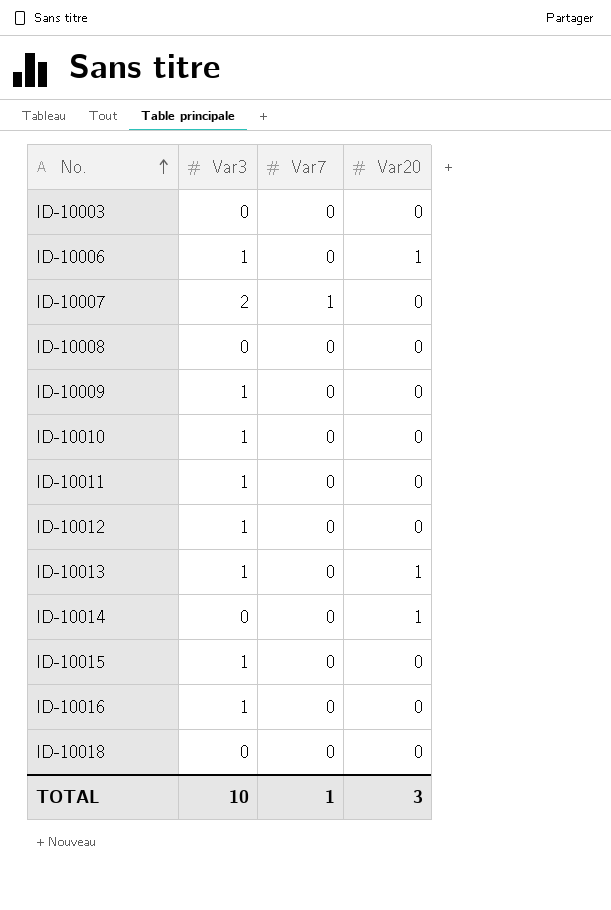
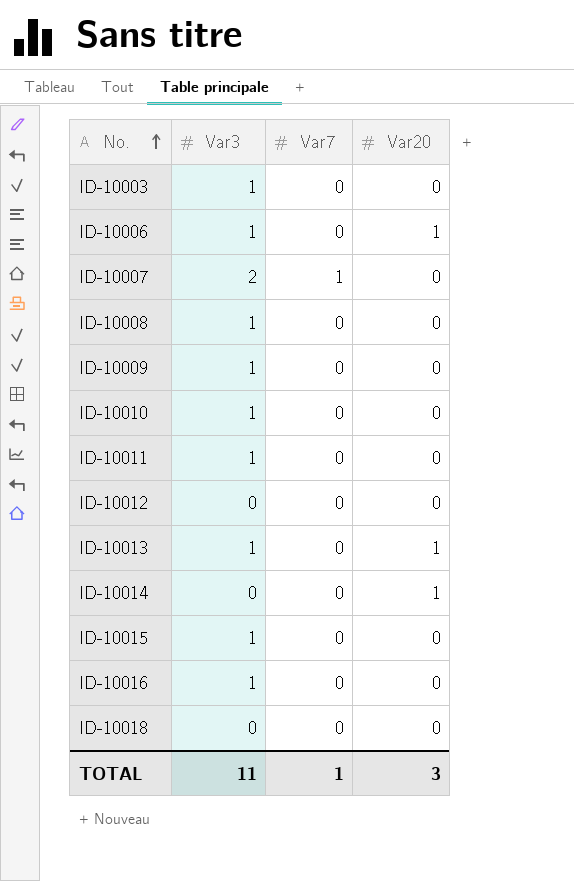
ID-10003 | Var3: 0 -> 1
ID-10008 | Var3: 0 -> 1
ID-10012 | Var3: 1 -> 0
TOTAL | Var3: 10 -> 11

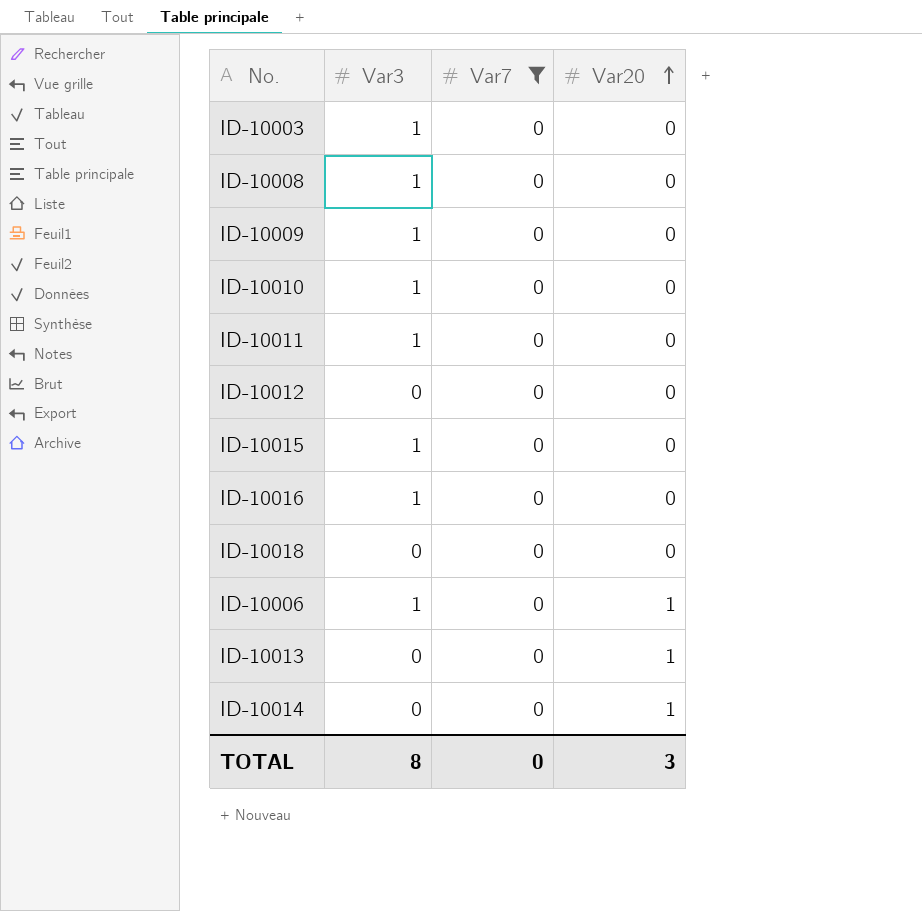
filter: none -> Var7 = 0
row order: No. ascending -> Var20 ascending
ID-10013 | Var3: 1 -> 0
TOTAL | Var3: 11 -> 8
TOTAL | Var7: 1 -> 0

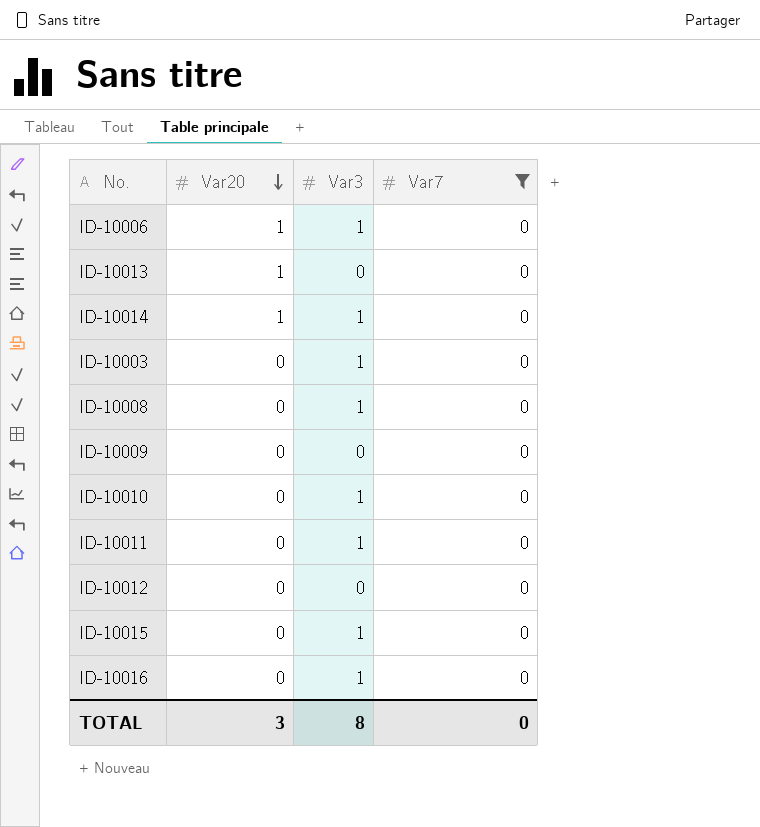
row order: Var20 ascending -> Var20 descending
column Var20 | position: 4 -> 2
row ID-10018: 0 | 0 | 0 -> none
ID-10014 | Var3: 0 -> 1
ID-10009 | Var3: 1 -> 0

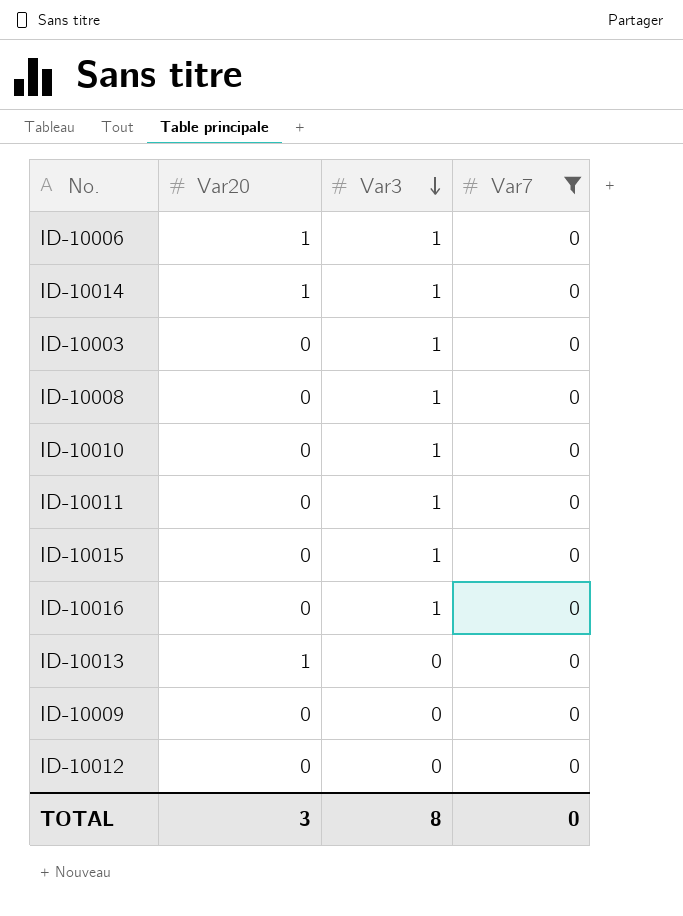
row order: Var20 descending -> Var3 descending

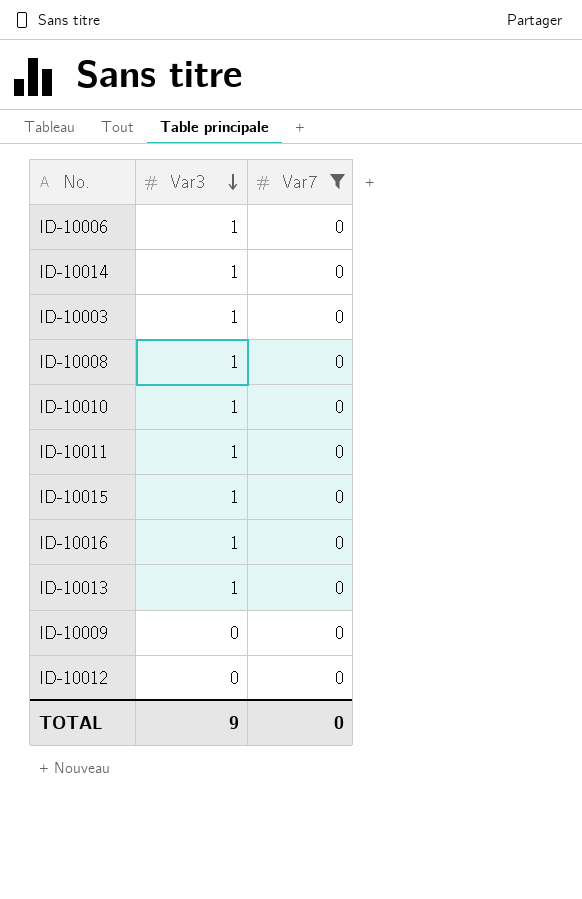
column Var20 | position: 2 -> none
ID-10013 | Var3: 0 -> 1
TOTAL | Var3: 8 -> 9

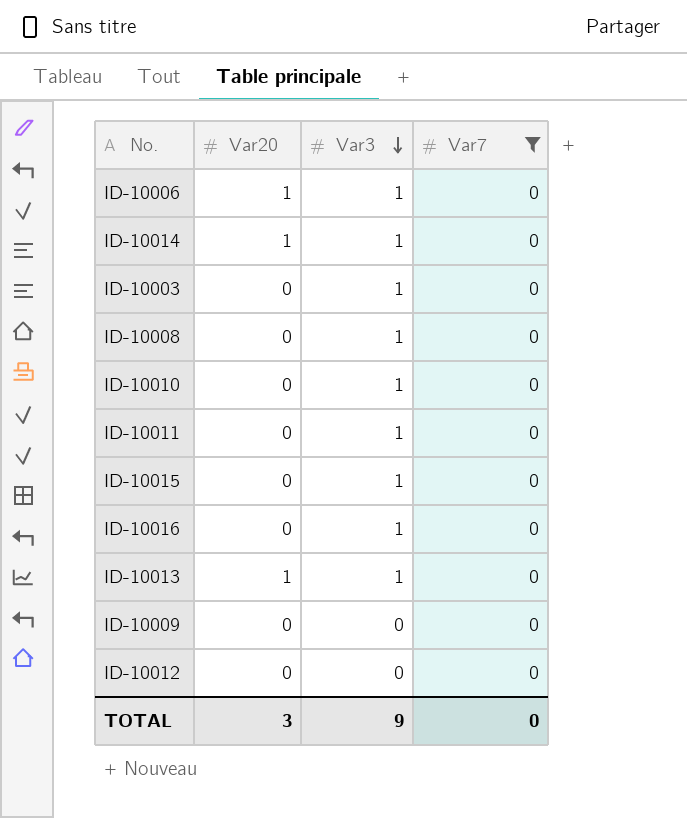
column Var20 | position: none -> 2

